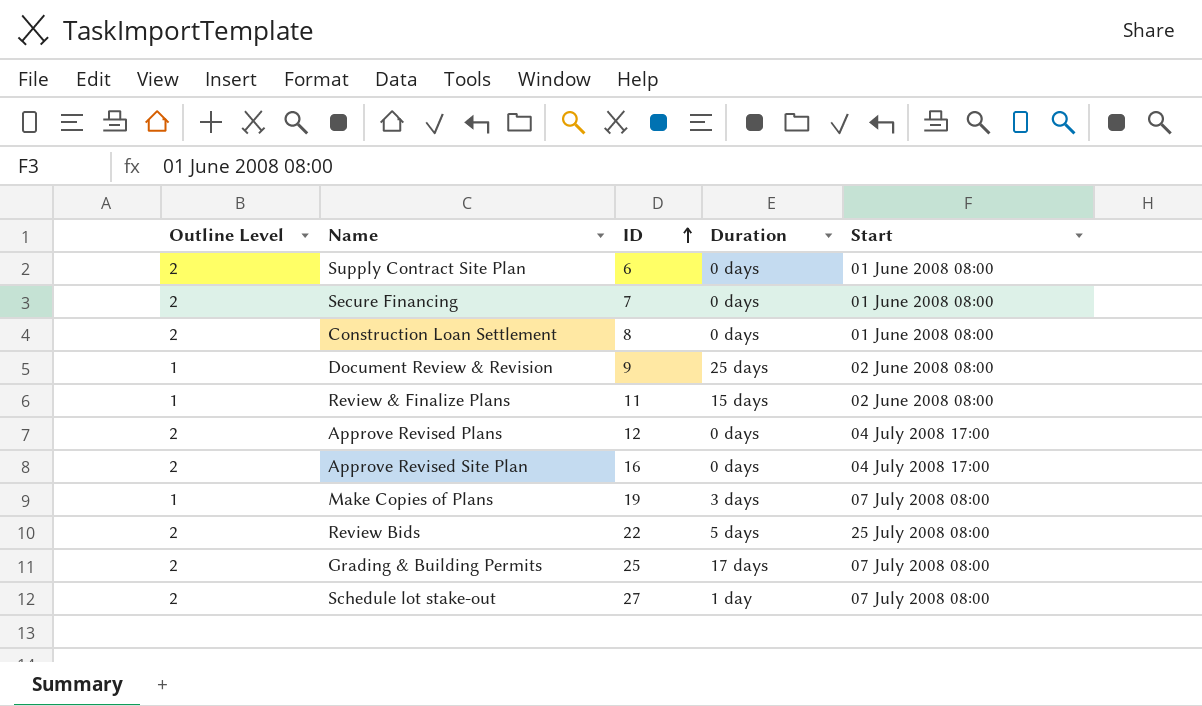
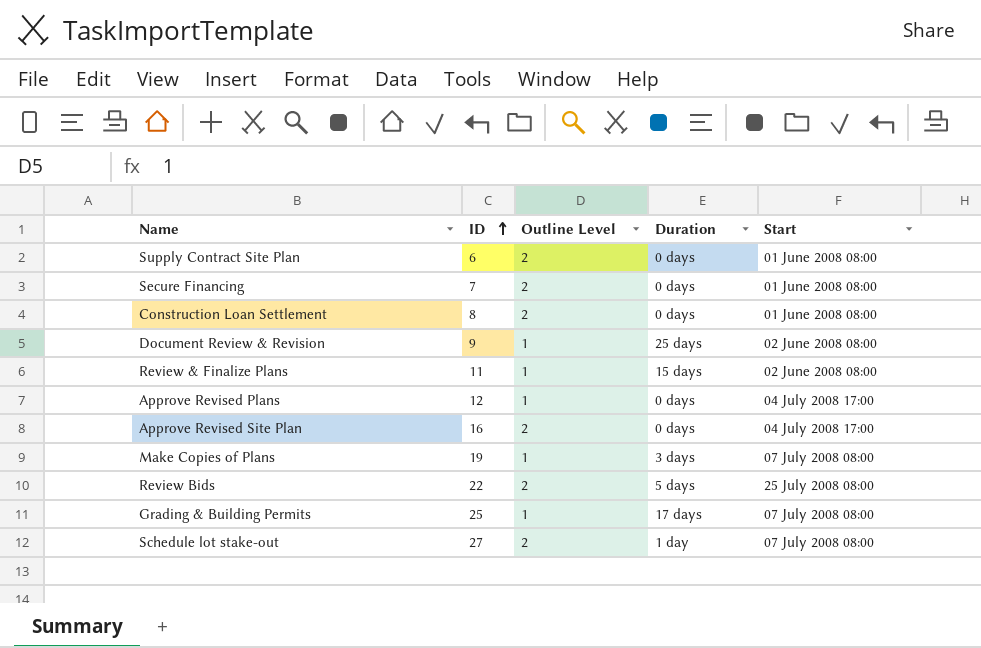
column Outline Level | position: 1 -> 3
Approve Revised Plans | Outline Level: 2 -> 1
Grading & Building Permits | Outline Level: 2 -> 1

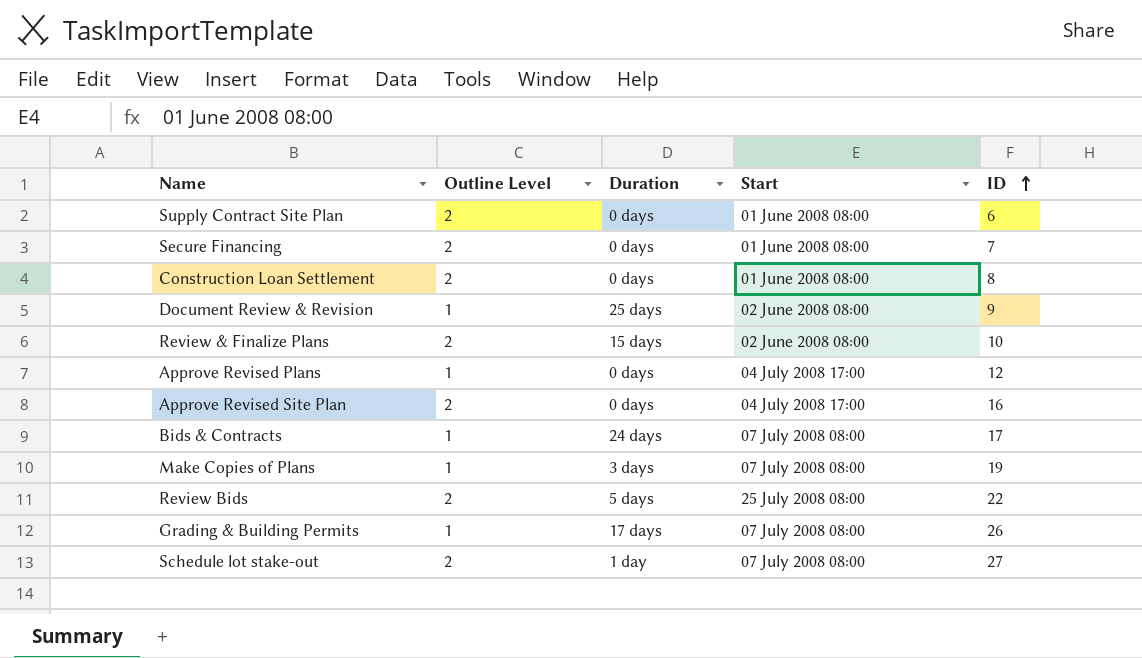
column ID | position: 2 -> 5
Review & Finalize Plans | Outline Level: 1 -> 2
Review & Finalize Plans | ID: 11 -> 10
row Bids & Contracts: none -> 1 | 24 days | 07 July 2008 08:00 | 17
Grading & Building Permits | ID: 25 -> 26

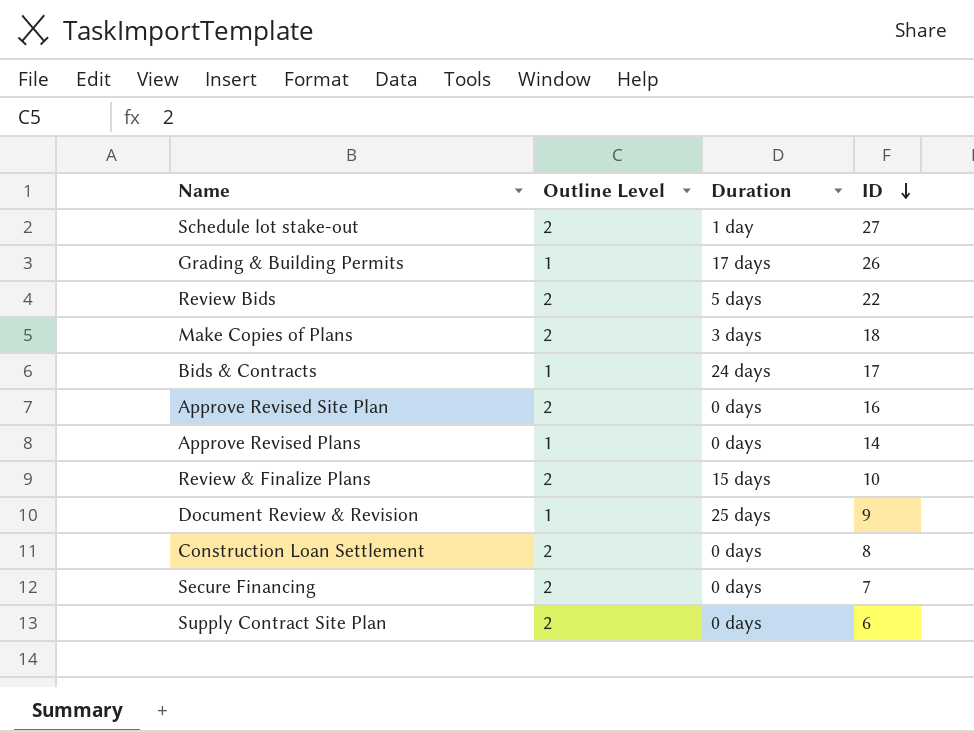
row order: ID ascending -> ID descending
column Start | position: 4 -> none
Make Copies of Plans | Outline Level: 1 -> 2
Make Copies of Plans | ID: 19 -> 18
Approve Revised Plans | ID: 12 -> 14

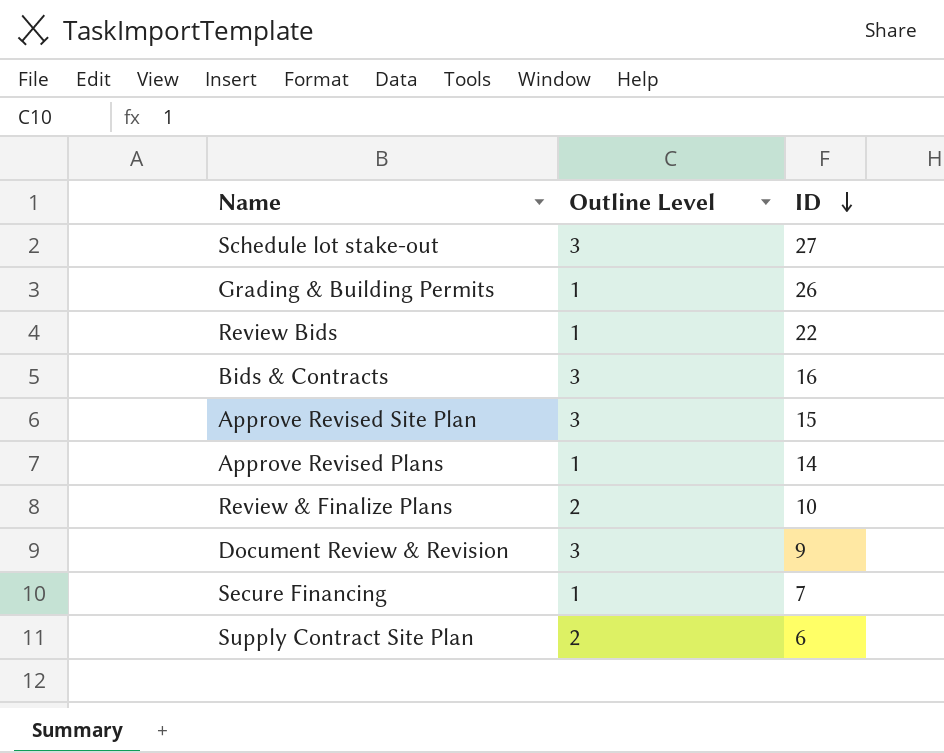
column Duration | position: 3 -> none
row Make Copies of Plans: 2 | 3 days | 18 -> none
row Construction Loan Settlement: 2 | 0 days | 8 -> none
Schedule lot stake-out | Outline Level: 2 -> 3
Review Bids | Outline Level: 2 -> 1
Bids & Contracts | Outline Level: 1 -> 3
Bids & Contracts | ID: 17 -> 16
Approve Revised Site Plan | Outline Level: 2 -> 3
Approve Revised Site Plan | ID: 16 -> 15
Document Review & Revision | Outline Level: 1 -> 3
Secure Financing | Outline Level: 2 -> 1

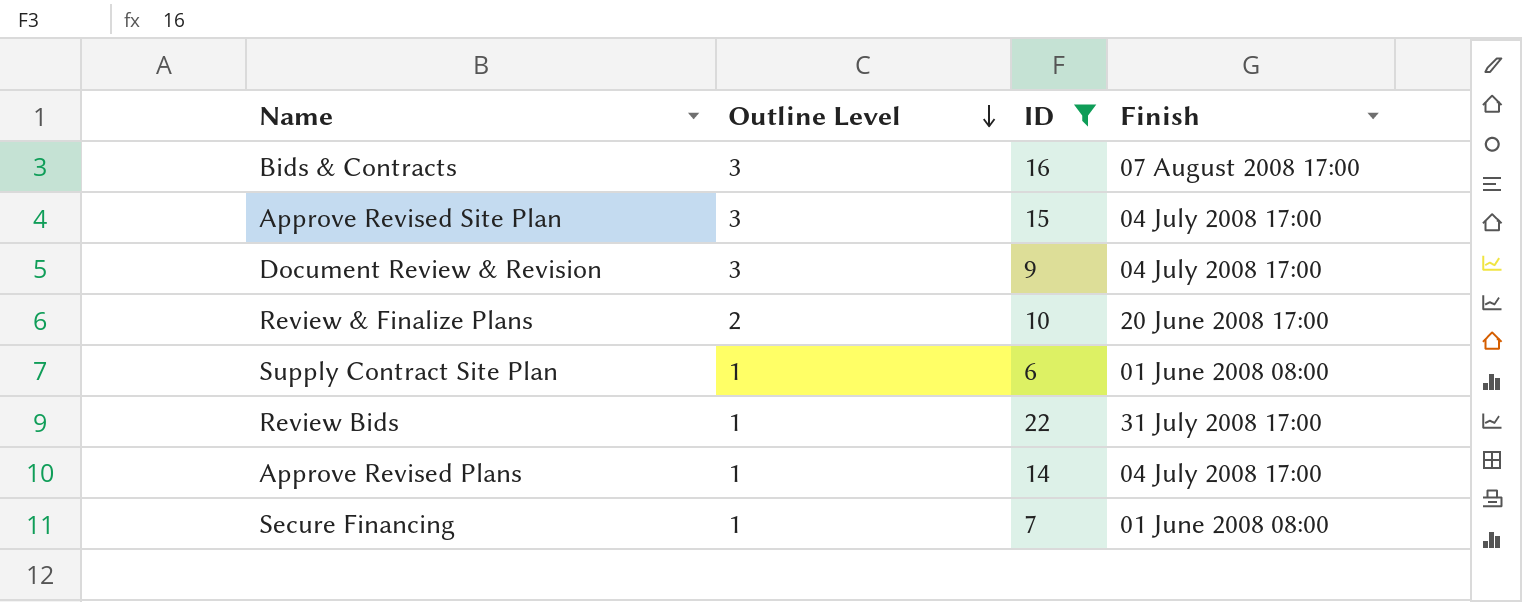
filter: none -> ID <= 22
row order: ID descending -> Outline Level descending
column Finish | position: none -> 4
Supply Contract Site Plan | Outline Level: 2 -> 1

